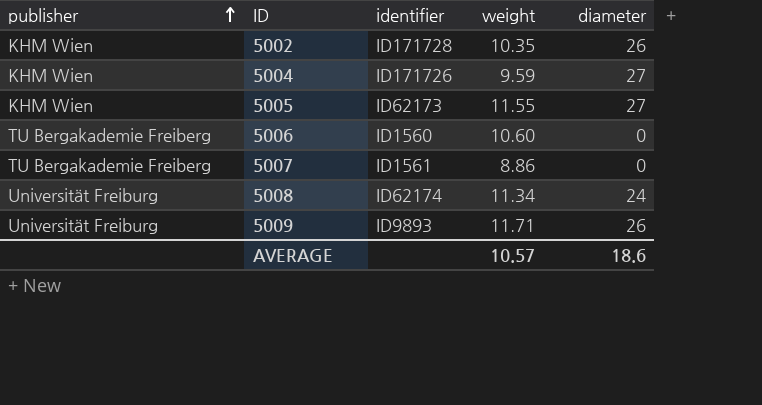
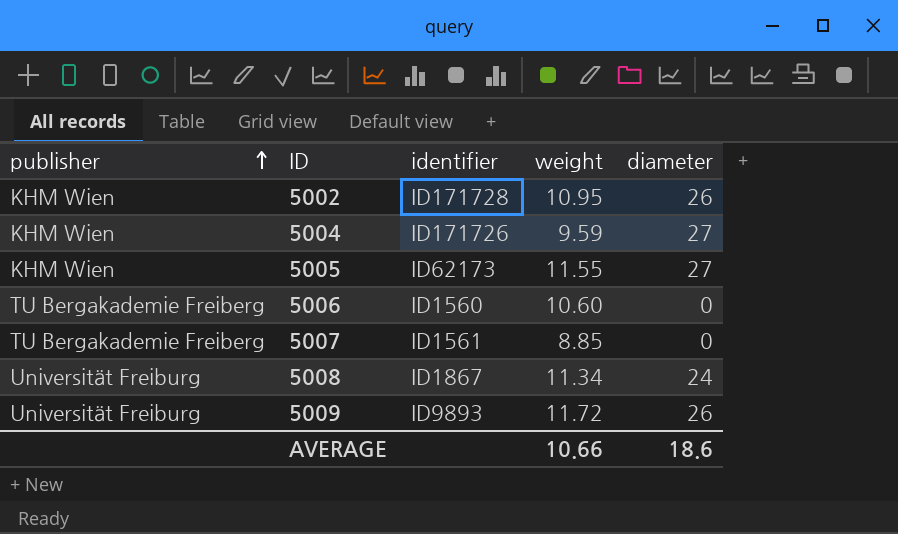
5002 | weight: 10.35 -> 10.95
5007 | weight: 8.86 -> 8.85
5008 | identifier: ID62174 -> ID1867
5009 | weight: 11.71 -> 11.72
AVERAGE | weight: 10.57 -> 10.66

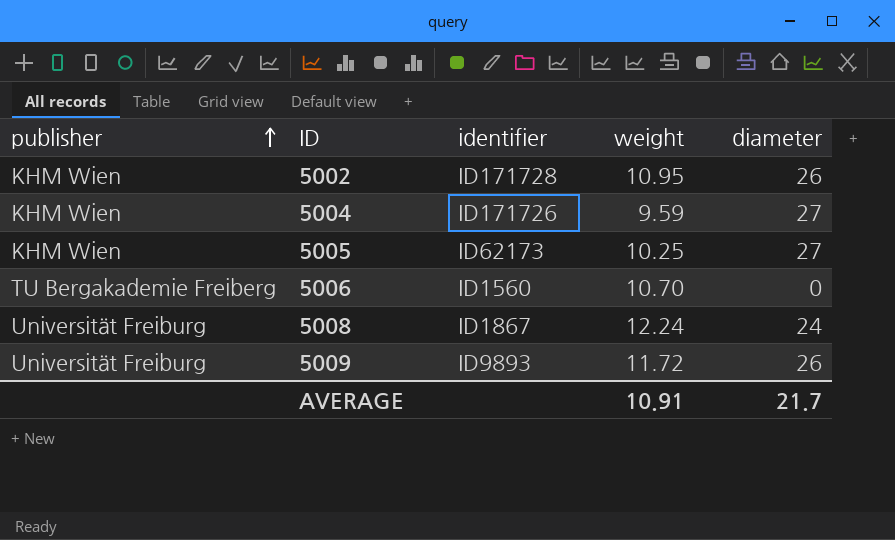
row 5007: TU Bergakademie Freiberg | ID1561 | 8.85 | 0 -> none
5005 | weight: 11.55 -> 10.25
5006 | weight: 10.60 -> 10.70
5008 | weight: 11.34 -> 12.24
AVERAGE | weight: 10.66 -> 10.91
AVERAGE | diameter: 18.6 -> 21.7

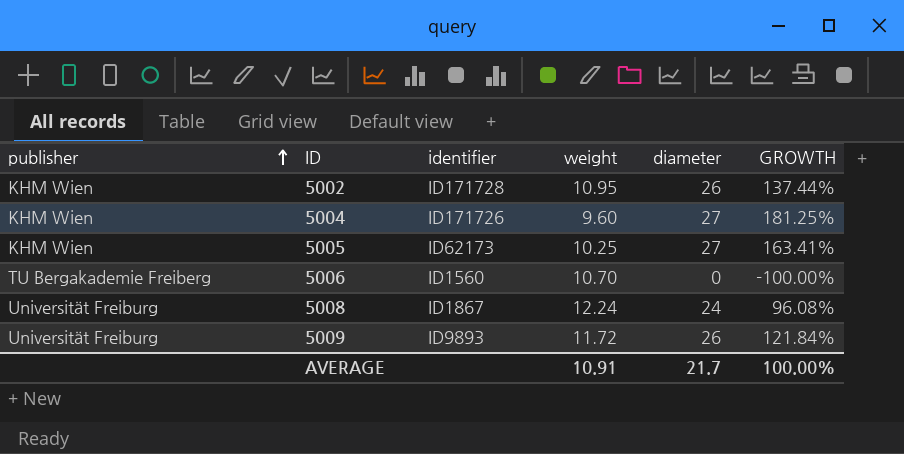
column GROWTH | formula: none -> ([diameter] - [weight]) / [weight]
5004 | weight: 9.59 -> 9.60

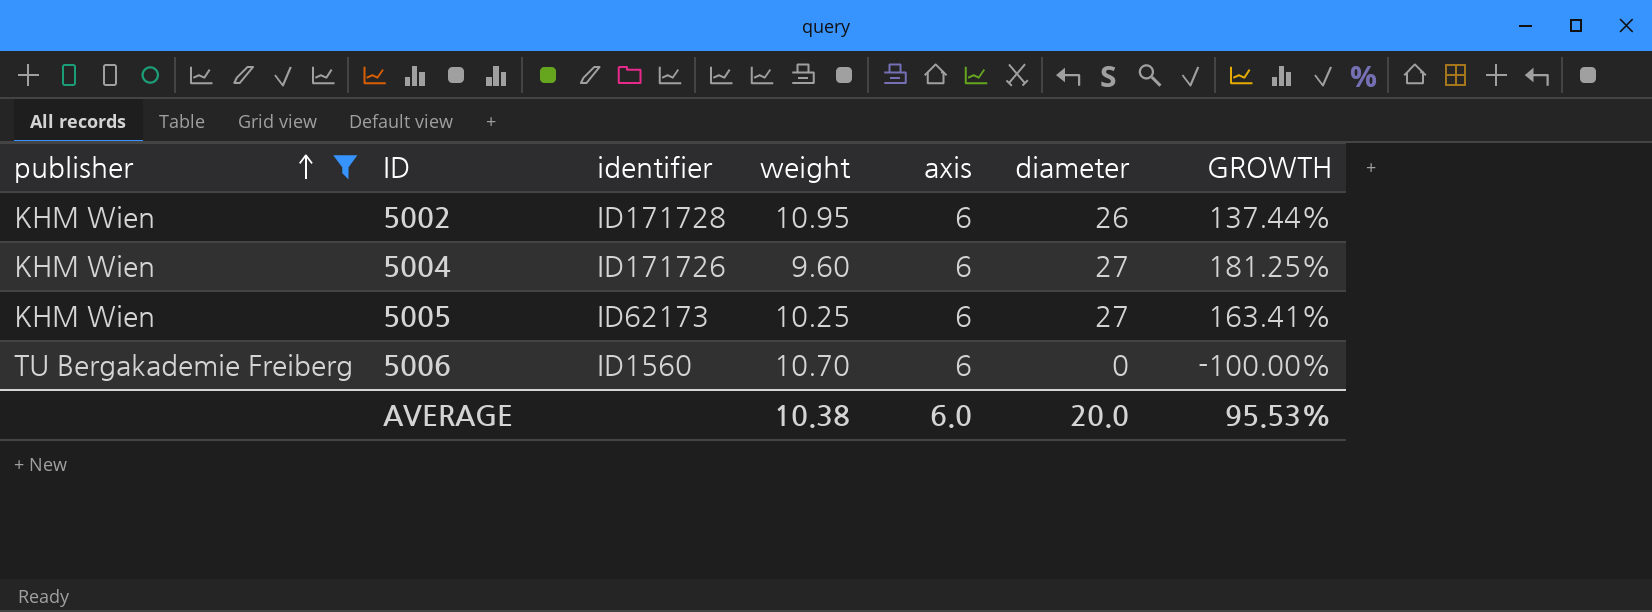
filter: none -> publisher != Universität Freiburg
column axis | position: none -> 5
AVERAGE | weight: 10.91 -> 10.38
AVERAGE | diameter: 21.7 -> 20.0
AVERAGE | GROWTH: 100.00% -> 95.53%

